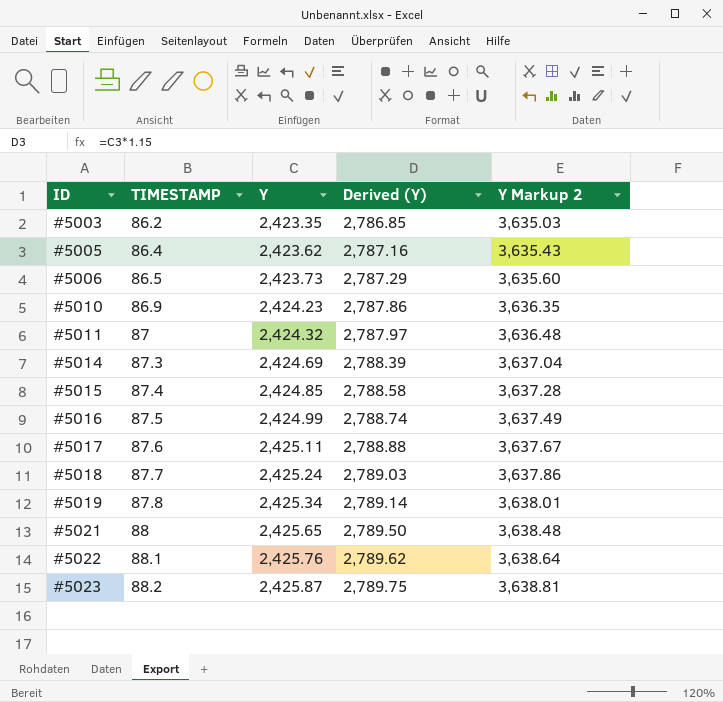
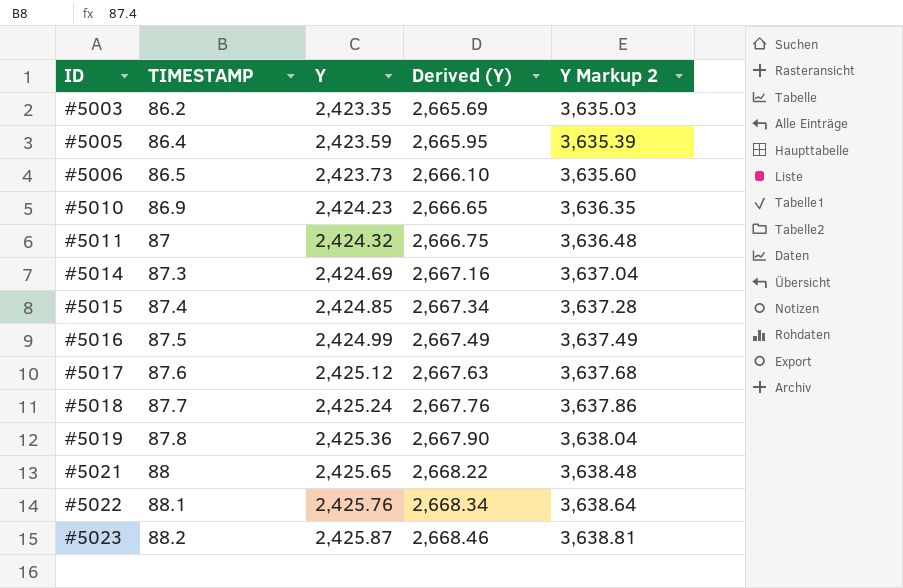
column Derived (Y) | formula: [Y] * 1.15 -> [Y] * 1.1
#5005 | Y: 2,423.62 -> 2,423.59
#5005 | Y Markup 2: 3,635.43 -> 3,635.39
#5017 | Y: 2,425.11 -> 2,425.12
#5017 | Y Markup 2: 3,637.67 -> 3,637.68
#5019 | Y: 2,425.34 -> 2,425.36
#5019 | Y Markup 2: 3,638.01 -> 3,638.04

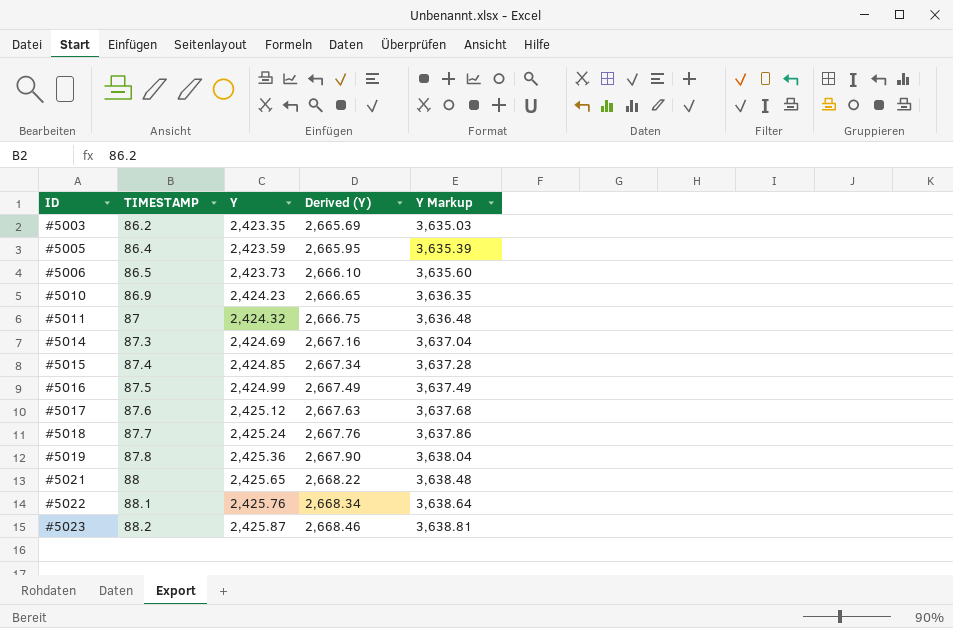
column name: Y Markup 2 -> Y Markup

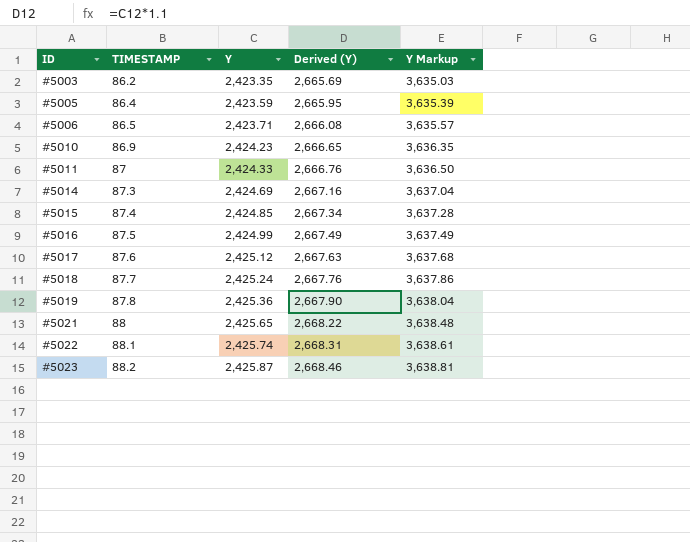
#5006 | Y: 2,423.73 -> 2,423.71
#5006 | Derived (Y): 2,666.10 -> 2,666.08
#5006 | Y Markup: 3,635.60 -> 3,635.57
#5011 | Y: 2,424.32 -> 2,424.33
#5011 | Derived (Y): 2,666.75 -> 2,666.76
#5011 | Y Markup: 3,636.48 -> 3,636.50
#5022 | Y: 2,425.76 -> 2,425.74
#5022 | Derived (Y): 2,668.34 -> 2,668.31
#5022 | Y Markup: 3,638.64 -> 3,638.61

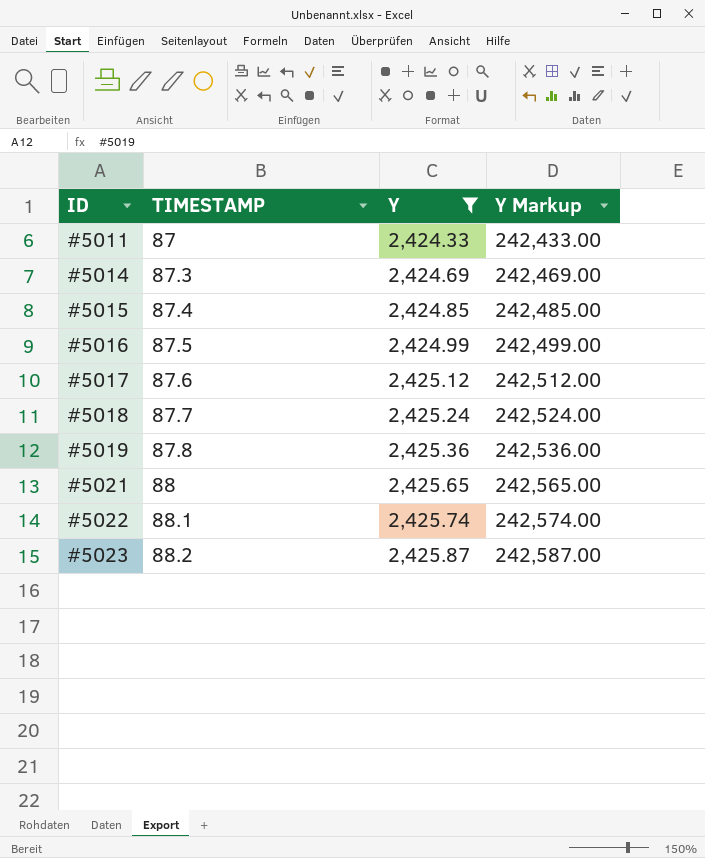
filter: none -> Y >= 2,424.33
column Derived (Y) | formula: [Y] * 1.1 -> none
column Y Markup | formula: [Y] * 1.5 -> [Y] * 100

